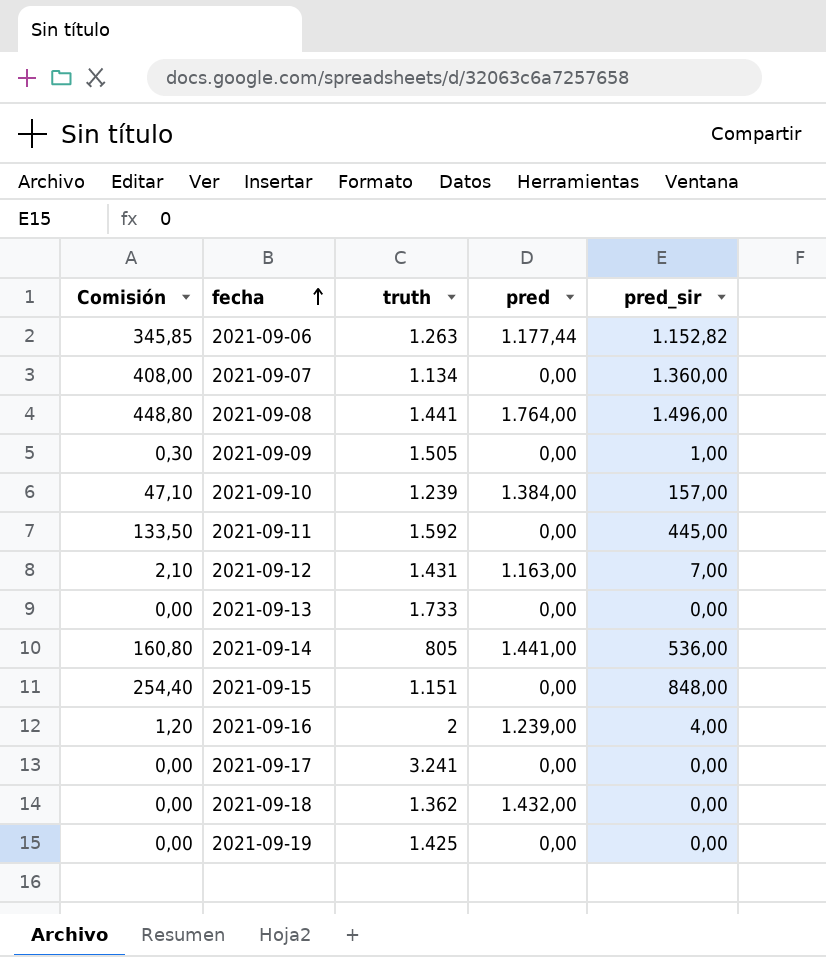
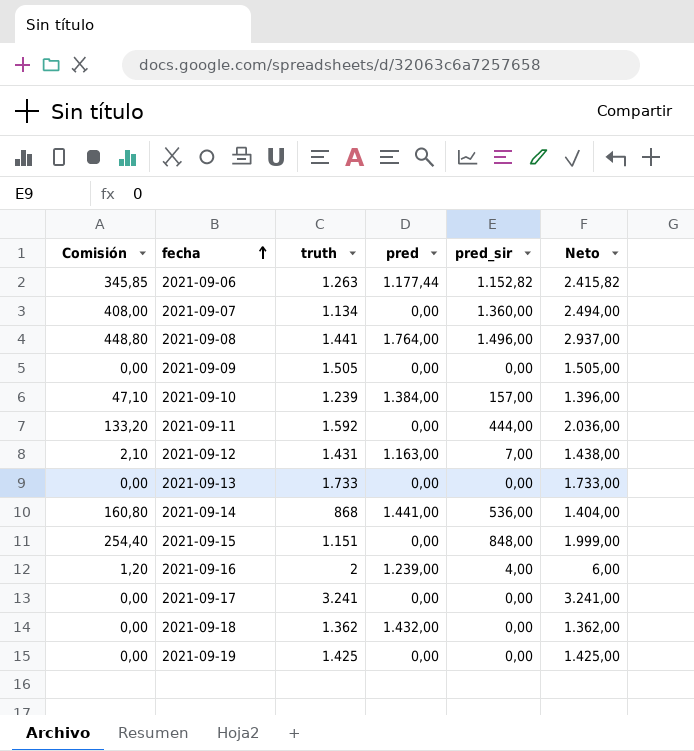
column Neto | formula: none -> [truth] + [pred_sir]
2021-09-09 | Comisión: 0,30 -> 0,00
2021-09-09 | pred_sir: 1,00 -> 0,00
2021-09-11 | Comisión: 133,50 -> 133,20
2021-09-11 | pred_sir: 445,00 -> 444,00
2021-09-14 | truth: 805 -> 868

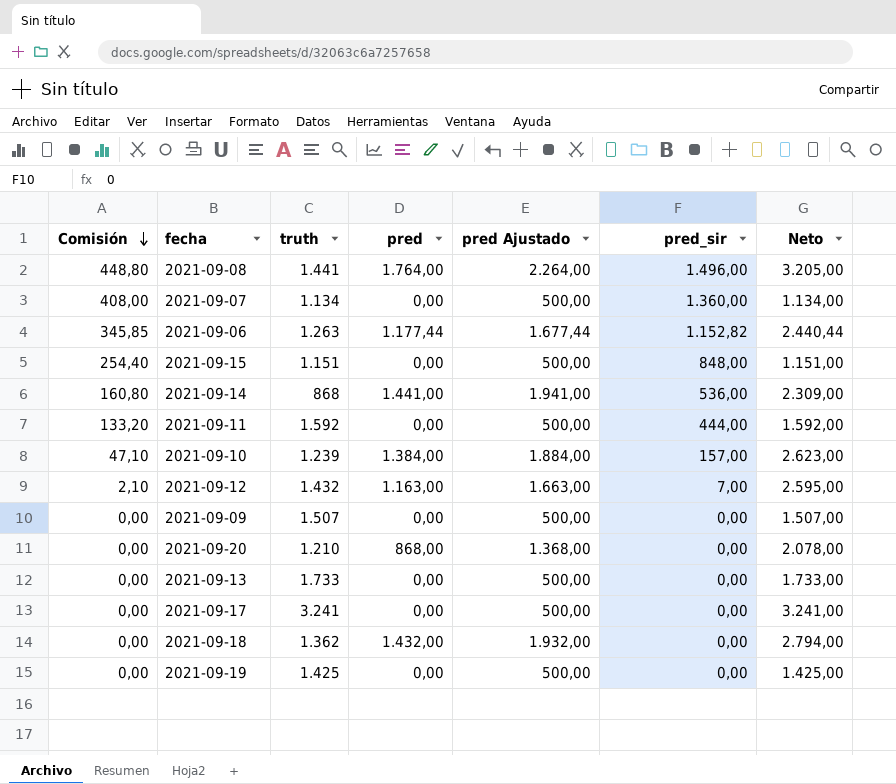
row order: fecha ascending -> Comisión descending
column pred Ajustado | formula: none -> [pred] + 500
column Neto | formula: [truth] + [pred_sir] -> [truth] + [pred]
row 2021-09-16: 1,20 | 2 | 1.239,00 | 4,00 | 6,00 -> none
2021-09-12 | truth: 1.431 -> 1.432
2021-09-09 | truth: 1.505 -> 1.507
row 2021-09-20: none -> 0,00 | 1.210 | 868,00 | 1.368,00 | 0,00 | 2.078,00

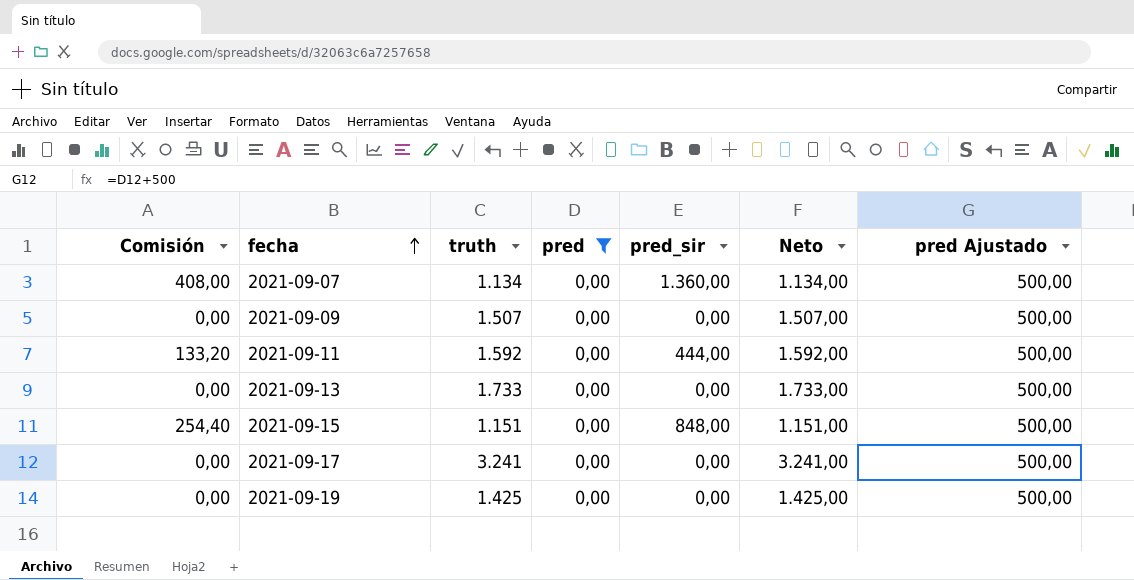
filter: none -> pred = 0,00
row order: Comisión descending -> fecha ascending
column pred Ajustado | position: 5 -> 7

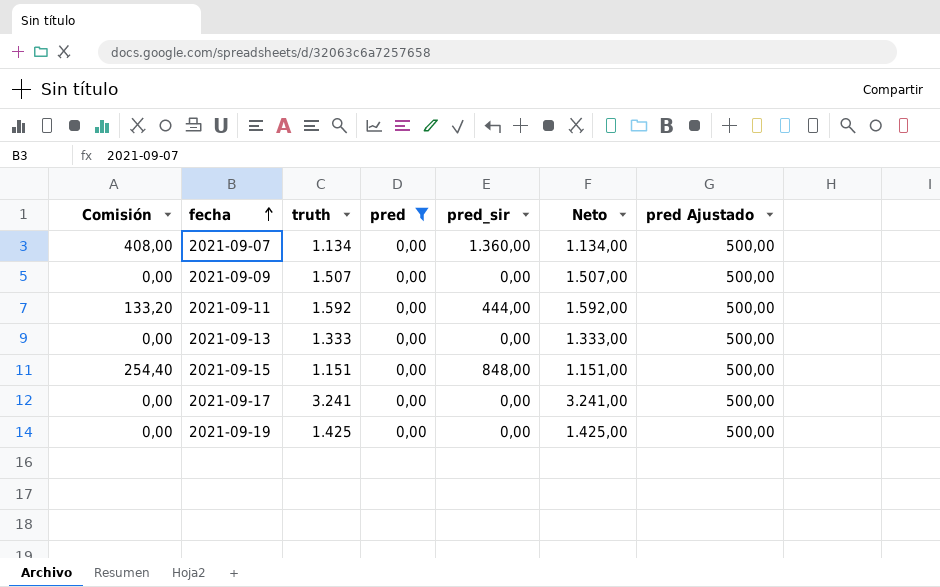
2021-09-13 | truth: 1.733 -> 1.333
2021-09-13 | Neto: 1.733,00 -> 1.333,00

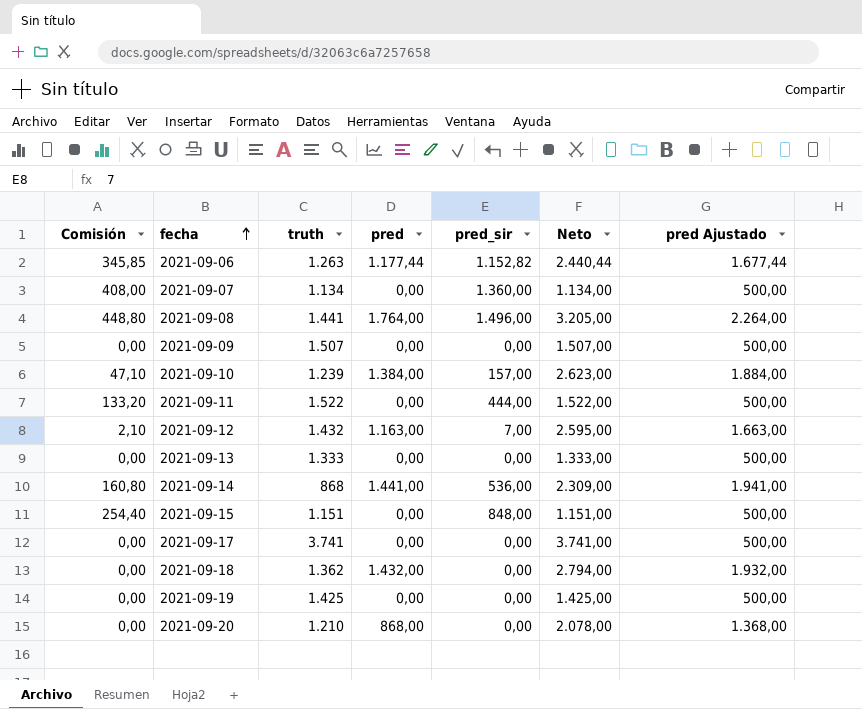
filter: pred = 0,00 -> none
2021-09-11 | truth: 1.592 -> 1.522
2021-09-11 | Neto: 1.592,00 -> 1.522,00
2021-09-17 | truth: 3.241 -> 3.741
2021-09-17 | Neto: 3.241,00 -> 3.741,00

